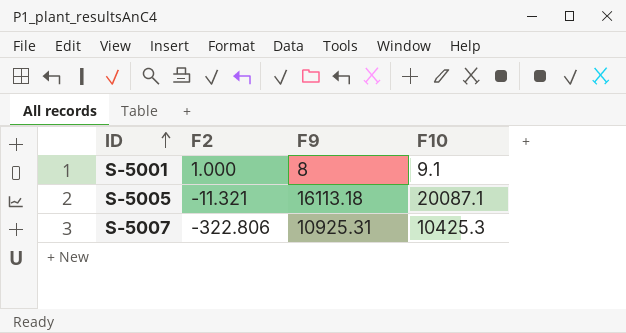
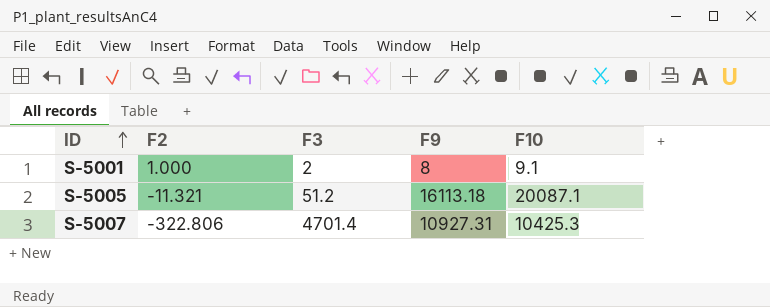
column F3 | position: none -> 3
S-5007 | F9: 10925.31 -> 10927.31

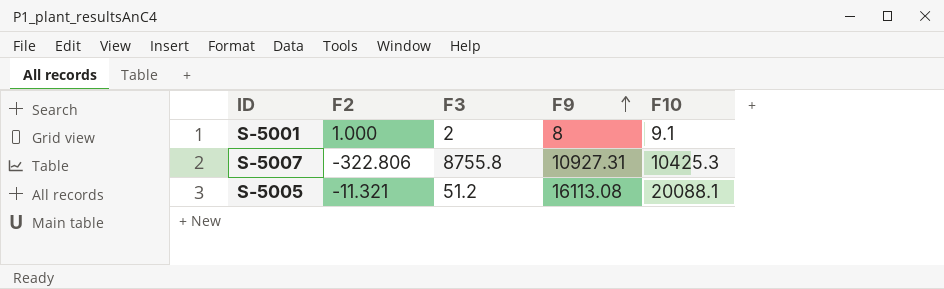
row order: ID ascending -> F9 ascending
S-5007 | F3: 4701.4 -> 8755.8
S-5005 | F9: 16113.18 -> 16113.08
S-5005 | F10: 20087.1 -> 20088.1

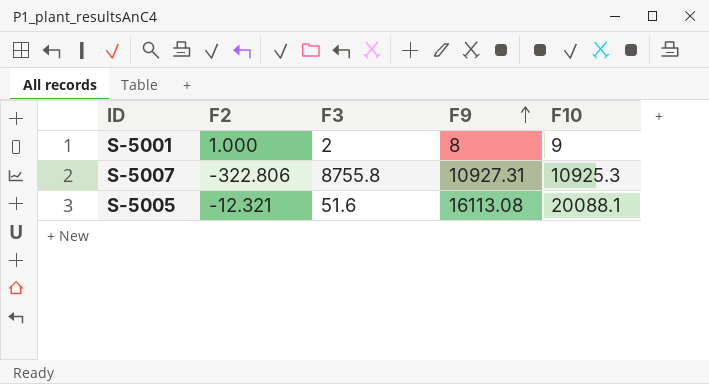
S-5001 | F10: 9.1 -> 9
S-5007 | F10: 10425.3 -> 10925.3
S-5005 | F2: -11.321 -> -12.321
S-5005 | F3: 51.2 -> 51.6

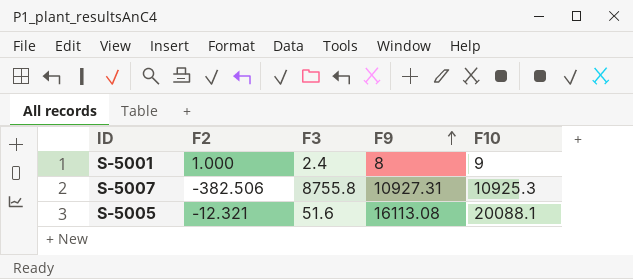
S-5001 | F3: 2 -> 2.4
S-5007 | F2: -322.806 -> -382.506

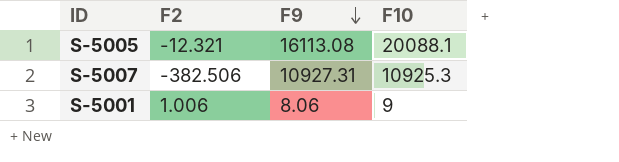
row order: F9 ascending -> F9 descending
column F3 | position: 3 -> none
S-5001 | F2: 1.000 -> 1.006
S-5001 | F9: 8 -> 8.06

